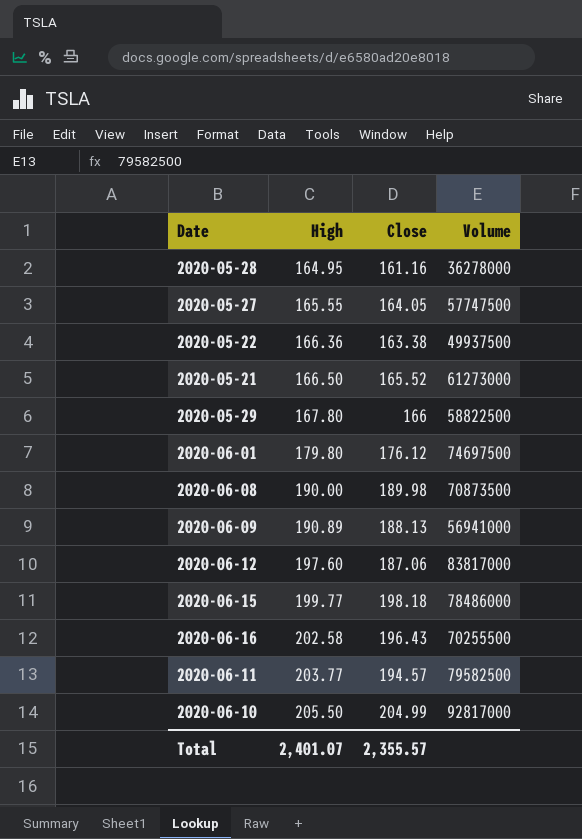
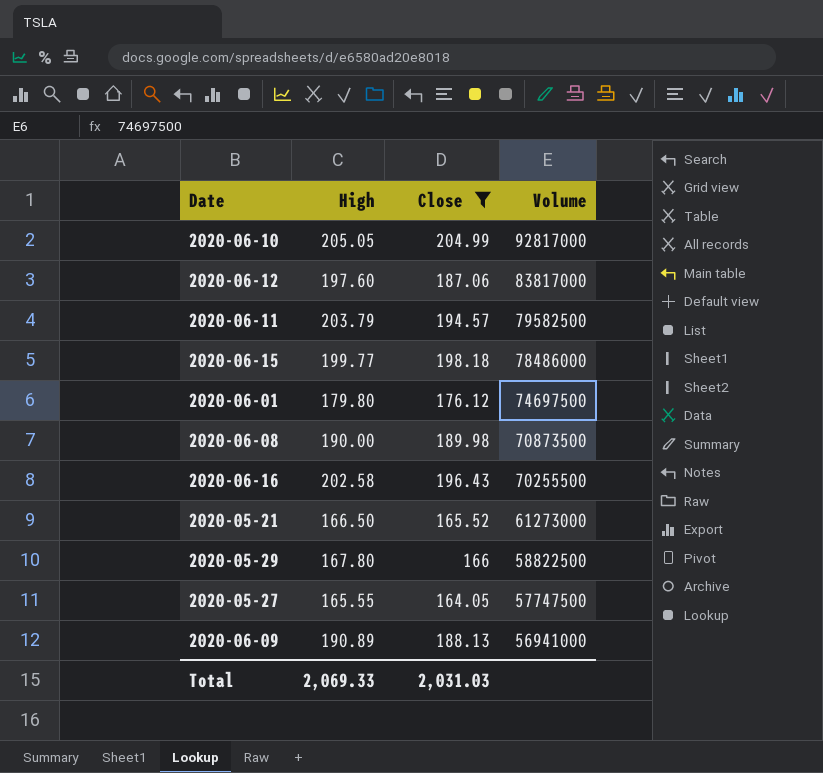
filter: none -> Close >= 164.05
row order: High ascending -> Volume descending
2020-06-10 | High: 205.50 -> 205.05
2020-06-11 | High: 203.77 -> 203.79
Total | High: 2,401.07 -> 2,069.33
Total | Close: 2,355.57 -> 2,031.03

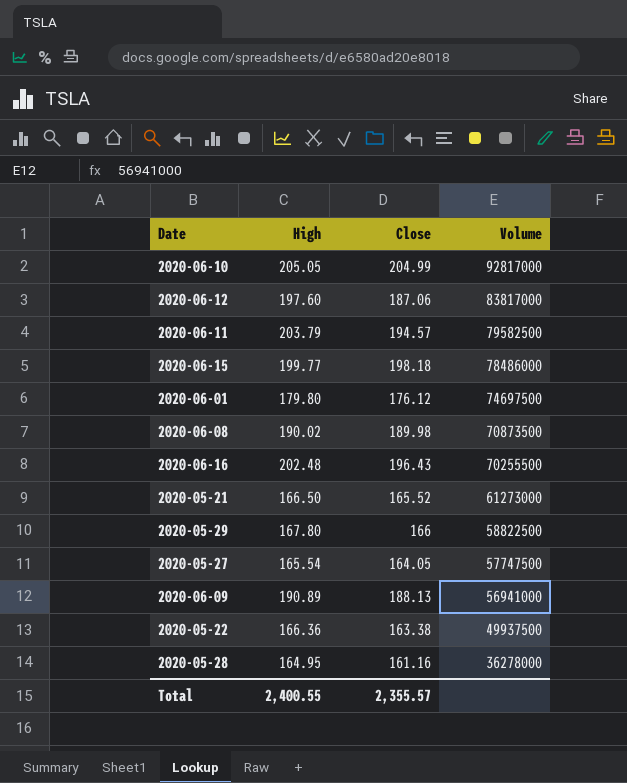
filter: Close >= 164.05 -> none
2020-06-08 | High: 190.00 -> 190.02
2020-06-16 | High: 202.58 -> 202.48
2020-05-27 | High: 165.55 -> 165.54
Total | High: 2,069.33 -> 2,400.55
Total | Close: 2,031.03 -> 2,355.57

